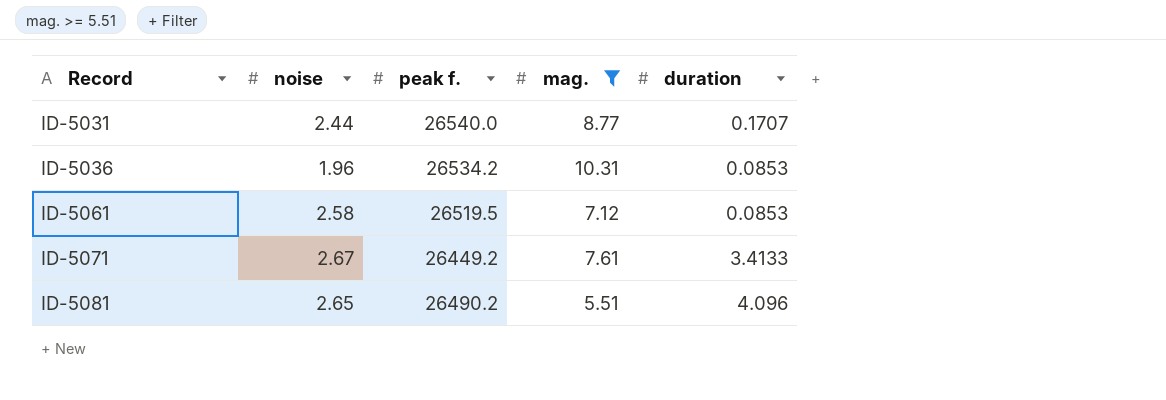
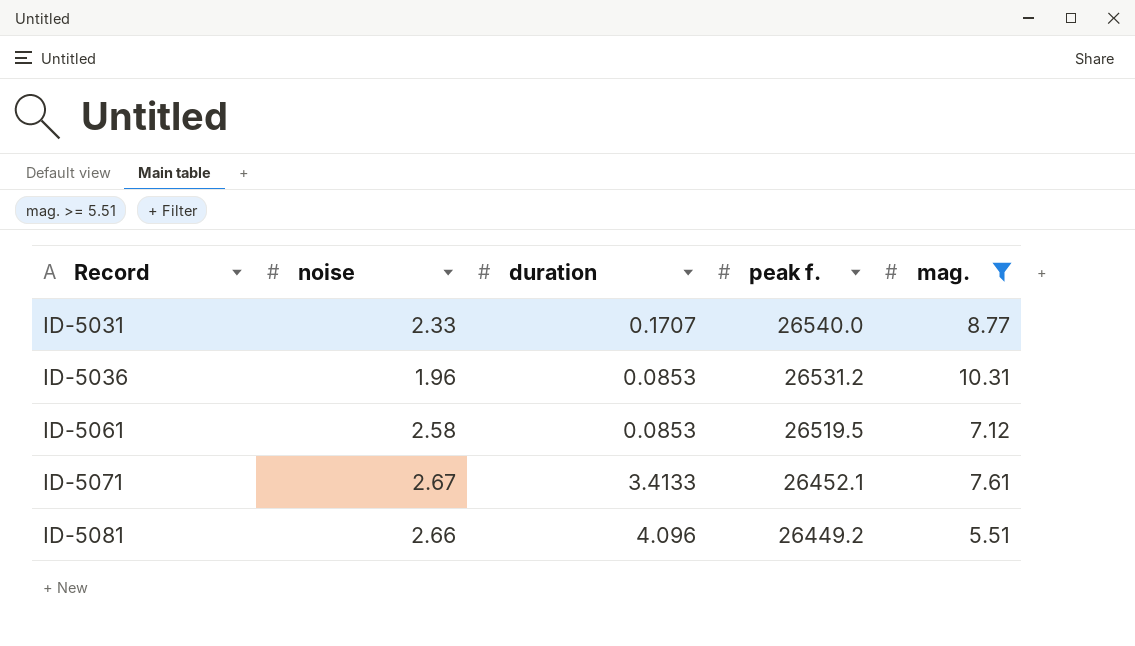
column duration | position: 5 -> 3
ID-5031 | noise: 2.44 -> 2.33
ID-5036 | peak f.: 26534.2 -> 26531.2
ID-5071 | peak f.: 26449.2 -> 26452.1
ID-5081 | noise: 2.65 -> 2.66
ID-5081 | peak f.: 26490.2 -> 26449.2

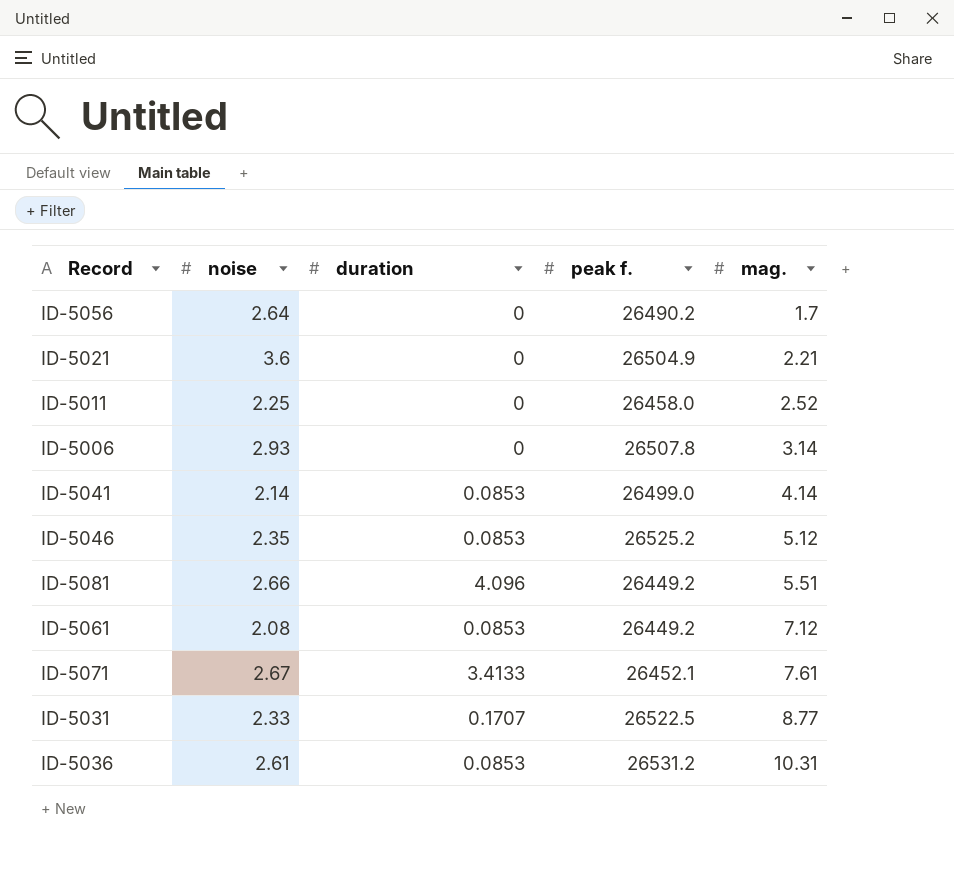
filter: mag. >= 5.51 -> none
row order: Record ascending -> mag. ascending
ID-5061 | noise: 2.58 -> 2.08
ID-5061 | peak f.: 26519.5 -> 26449.2
ID-5031 | peak f.: 26540.0 -> 26522.5
ID-5036 | noise: 1.96 -> 2.61

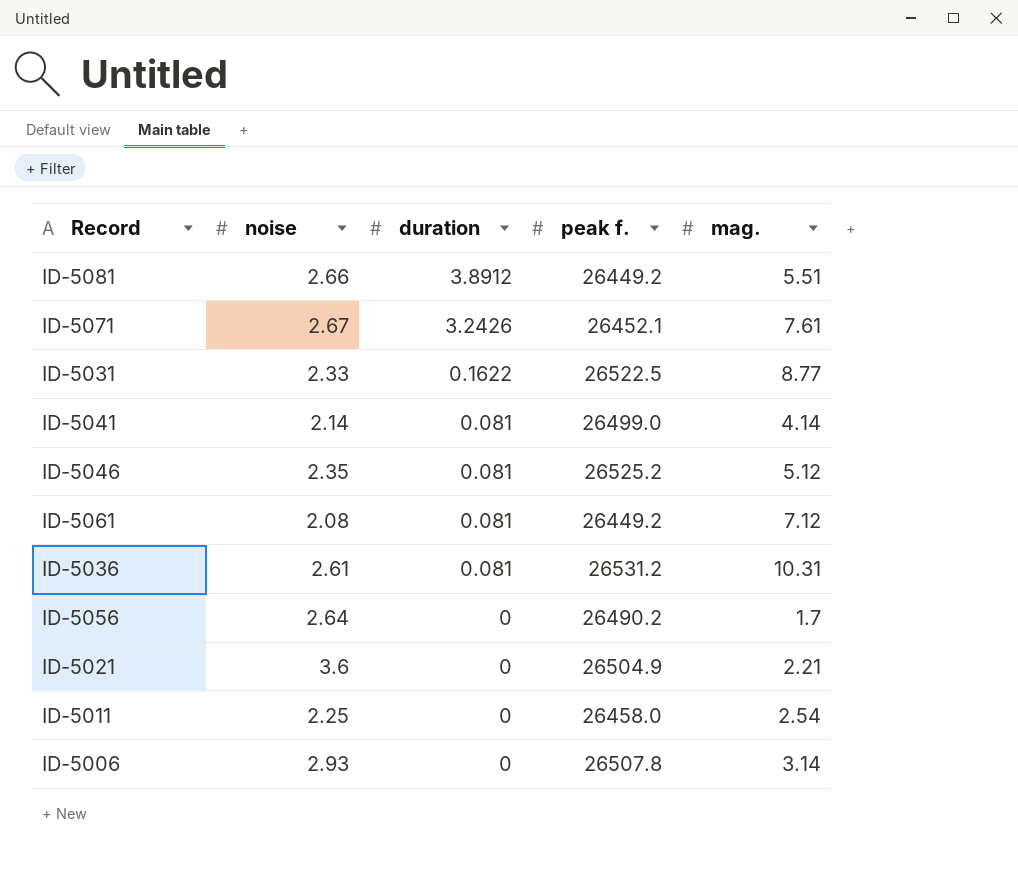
row order: mag. ascending -> duration descending
ID-5081 | duration: 4.096 -> 3.8912
ID-5071 | duration: 3.4133 -> 3.2426
ID-5031 | duration: 0.1707 -> 0.1622
ID-5041 | duration: 0.0853 -> 0.081
ID-5046 | duration: 0.0853 -> 0.081
ID-5061 | duration: 0.0853 -> 0.081
ID-5036 | duration: 0.0853 -> 0.081
ID-5011 | mag.: 2.52 -> 2.54

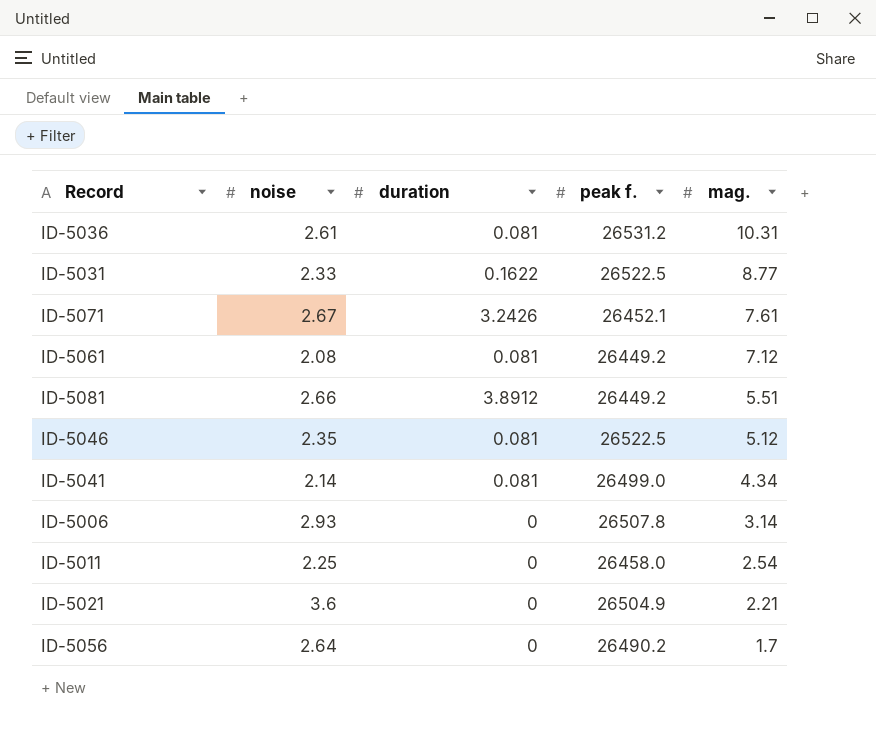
row order: duration descending -> mag. descending
ID-5046 | peak f.: 26525.2 -> 26522.5
ID-5041 | mag.: 4.14 -> 4.34

